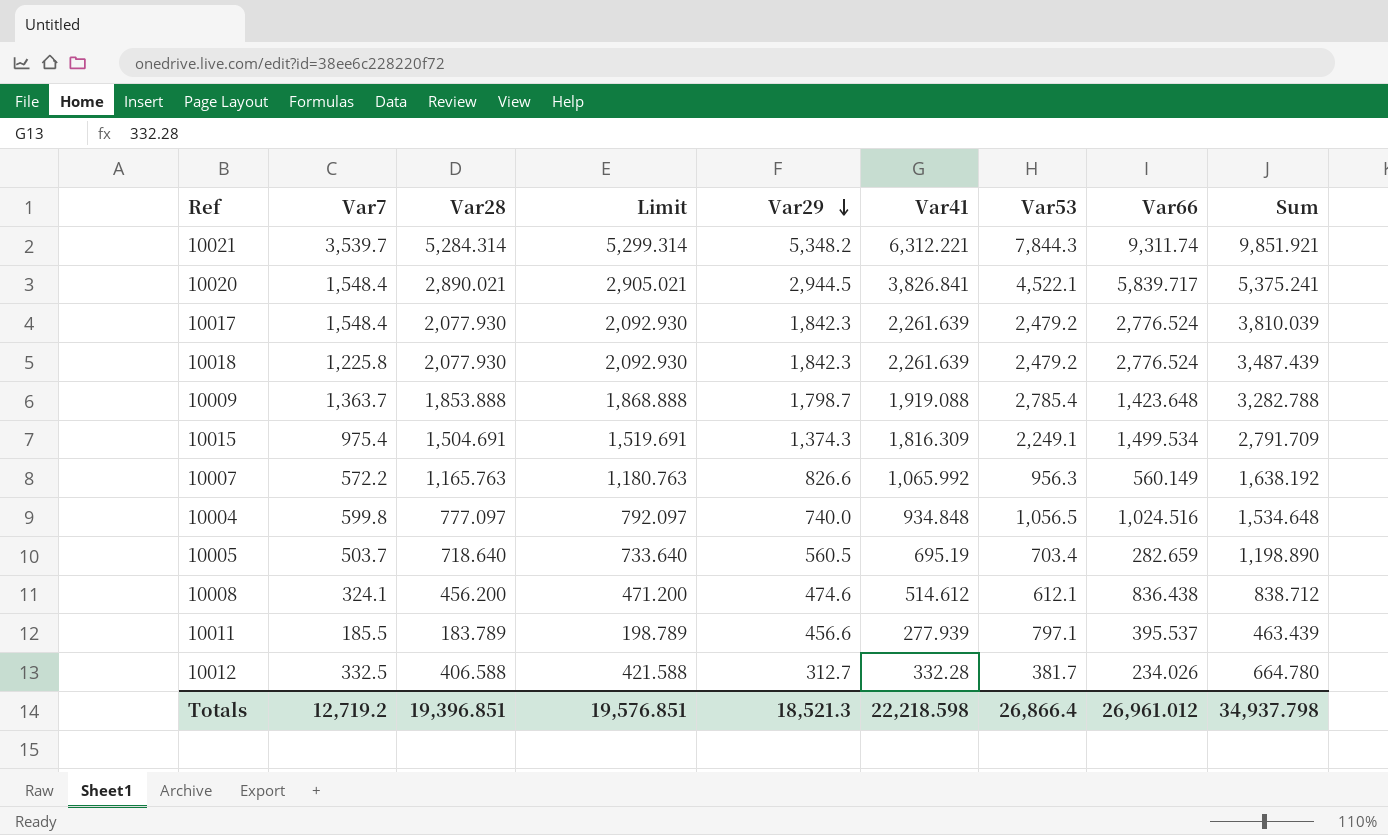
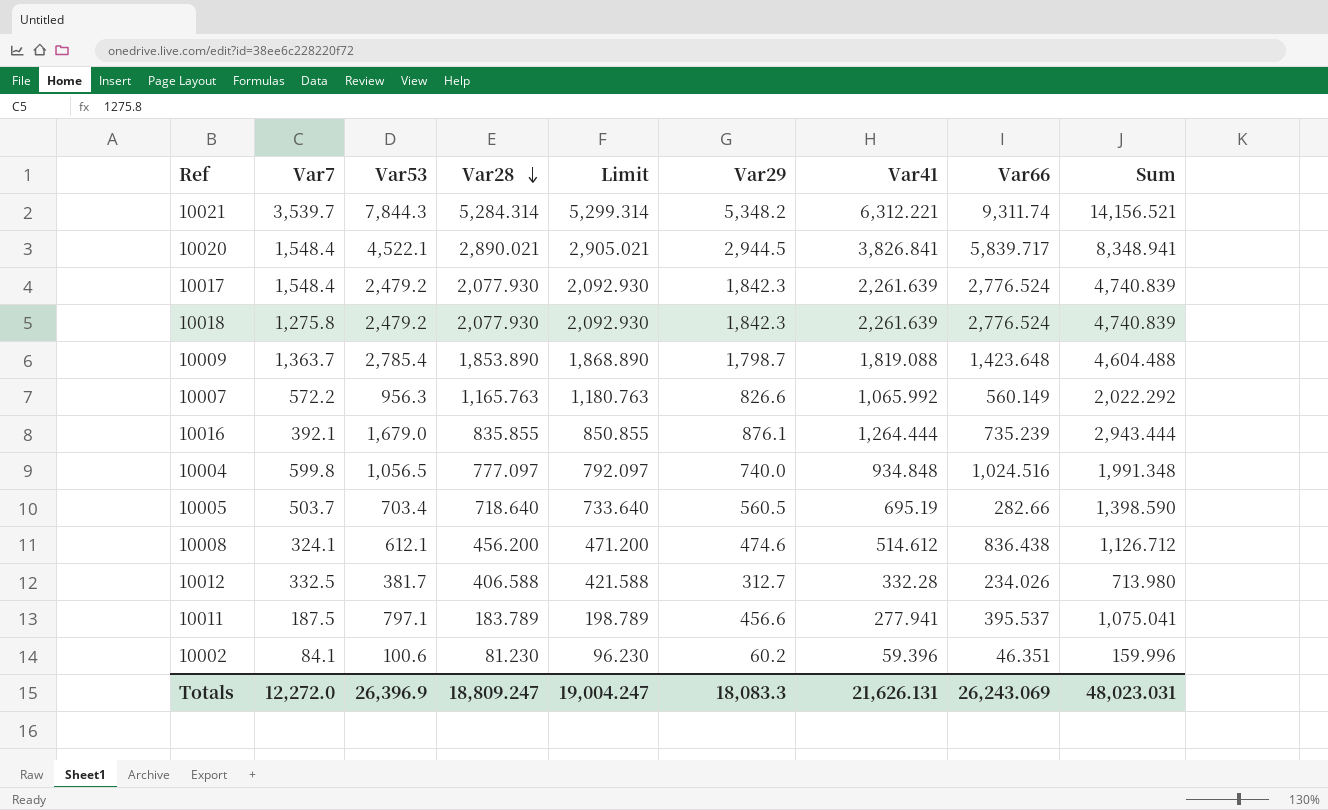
row order: Var29 descending -> Var28 descending
column Var53 | position: 7 -> 3
column Sum | formula: [Var7] + [Var41] -> [Var53] + [Var41]
row 10015: 975.4 | 1,504.691 | 1,519.691 | 1,374.3 | 1,816.309 | 2,249.1 | 1,499.534 | 2,791.709 -> none
10018 | Var7: 1,225.8 -> 1,275.8
10009 | Var28: 1,853.888 -> 1,853.890
10009 | Limit: 1,868.888 -> 1,868.890
10009 | Var41: 1,919.088 -> 1,819.088
row 10016: none -> 392.1 | 1,679.0 | 835.855 | 850.855 | 876.1 | 1,264.444 | 735.239 | 2,943.444
10005 | Var66: 282.659 -> 282.66
10011 | Var7: 185.5 -> 187.5
10011 | Var41: 277.939 -> 277.941
row 10002: none -> 84.1 | 100.6 | 81.230 | 96.230 | 60.2 | 59.396 | 46.351 | 159.996
Totals | Var7: 12,719.2 -> 12,272.0
Totals | Var53: 26,866.4 -> 26,396.9
Totals | Var28: 19,396.851 -> 18,809.247
Totals | Limit: 19,576.851 -> 19,004.247
Totals | Var29: 18,521.3 -> 18,083.3
Totals | Var41: 22,218.598 -> 21,626.131
Totals | Var66: 26,961.012 -> 26,243.069
Totals | Sum: 34,937.798 -> 48,023.031

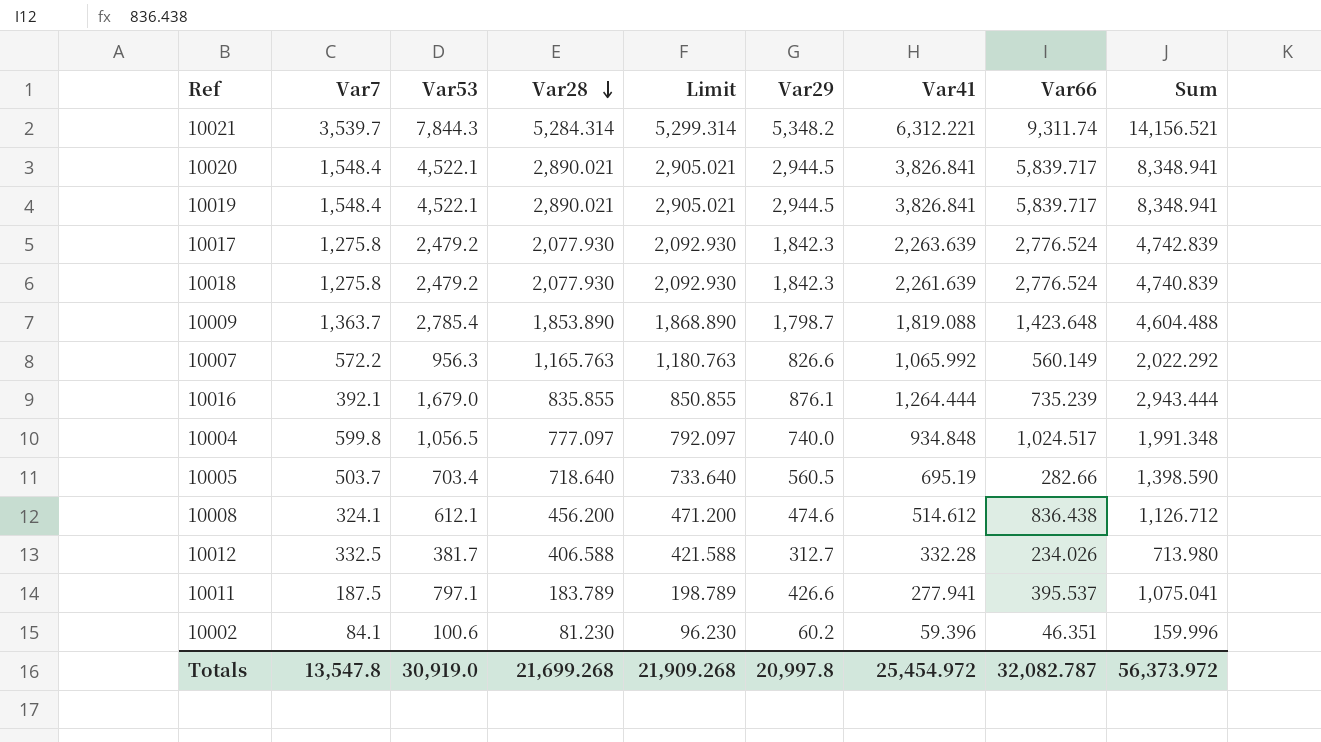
row 10019: none -> 1,548.4 | 4,522.1 | 2,890.021 | 2,905.021 | 2,944.5 | 3,826.841 | 5,839.717 | 8,348.941
10017 | Var7: 1,548.4 -> 1,275.8
10017 | Var41: 2,261.639 -> 2,263.639
10017 | Sum: 4,740.839 -> 4,742.839
10004 | Var66: 1,024.516 -> 1,024.517
10011 | Var29: 456.6 -> 426.6
Totals | Var7: 12,272.0 -> 13,547.8
Totals | Var53: 26,396.9 -> 30,919.0
Totals | Var28: 18,809.247 -> 21,699.268
Totals | Limit: 19,004.247 -> 21,909.268
Totals | Var29: 18,083.3 -> 20,997.8
Totals | Var41: 21,626.131 -> 25,454.972
Totals | Var66: 26,243.069 -> 32,082.787
Totals | Sum: 48,023.031 -> 56,373.972

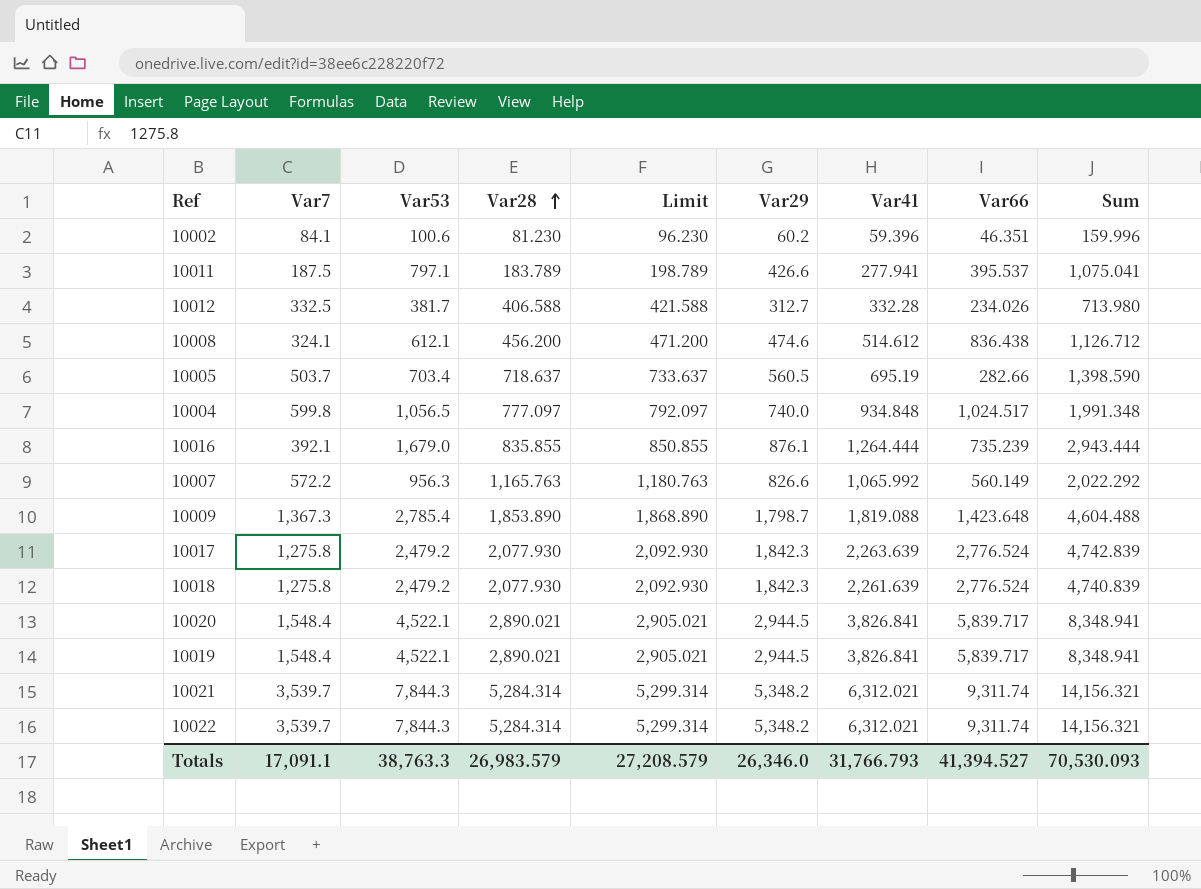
row order: Var28 descending -> Var28 ascending
10005 | Var28: 718.640 -> 718.637
10005 | Limit: 733.640 -> 733.637
10009 | Var7: 1,363.7 -> 1,367.3
10021 | Var41: 6,312.221 -> 6,312.021
10021 | Sum: 14,156.521 -> 14,156.321
row 10022: none -> 3,539.7 | 7,844.3 | 5,284.314 | 5,299.314 | 5,348.2 | 6,312.021 | 9,311.74 | 14,156.321
Totals | Var7: 13,547.8 -> 17,091.1
Totals | Var53: 30,919.0 -> 38,763.3
Totals | Var28: 21,699.268 -> 26,983.579
Totals | Limit: 21,909.268 -> 27,208.579
Totals | Var29: 20,997.8 -> 26,346.0
Totals | Var41: 25,454.972 -> 31,766.793
Totals | Var66: 32,082.787 -> 41,394.527
Totals | Sum: 56,373.972 -> 70,530.093

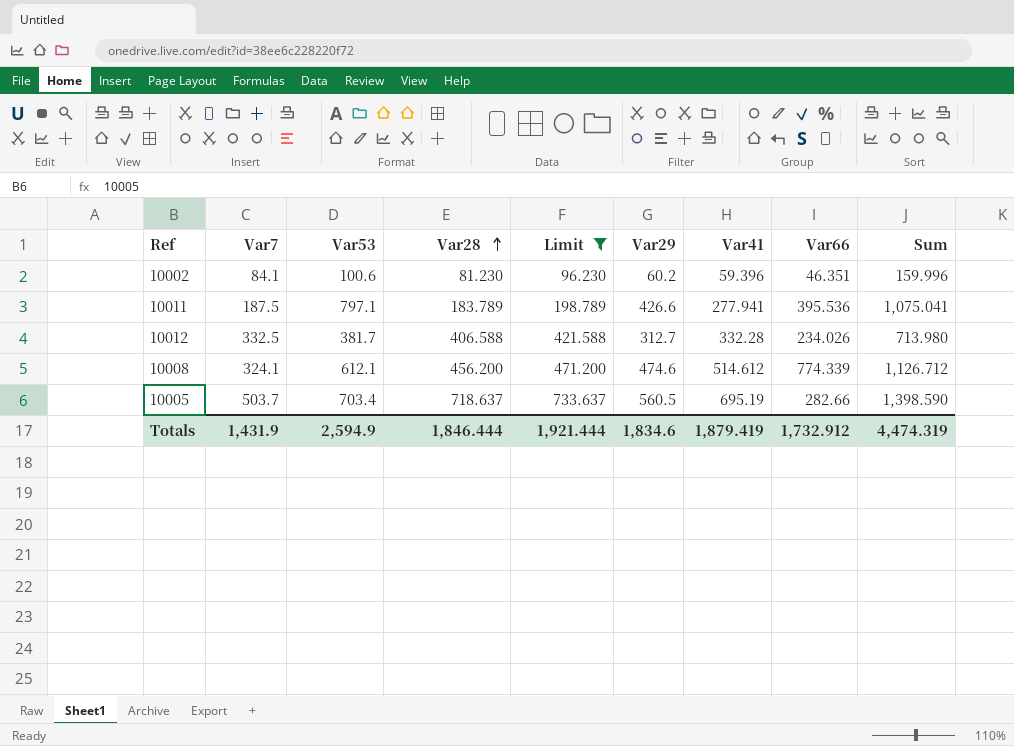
filter: none -> Limit <= 733.637
10011 | Var66: 395.537 -> 395.536
10008 | Var66: 836.438 -> 774.339
Totals | Var7: 17,091.1 -> 1,431.9
Totals | Var53: 38,763.3 -> 2,594.9
Totals | Var28: 26,983.579 -> 1,846.444
Totals | Limit: 27,208.579 -> 1,921.444
Totals | Var29: 26,346.0 -> 1,834.6
Totals | Var41: 31,766.793 -> 1,879.419
Totals | Var66: 41,394.527 -> 1,732.912
Totals | Sum: 70,530.093 -> 4,474.319

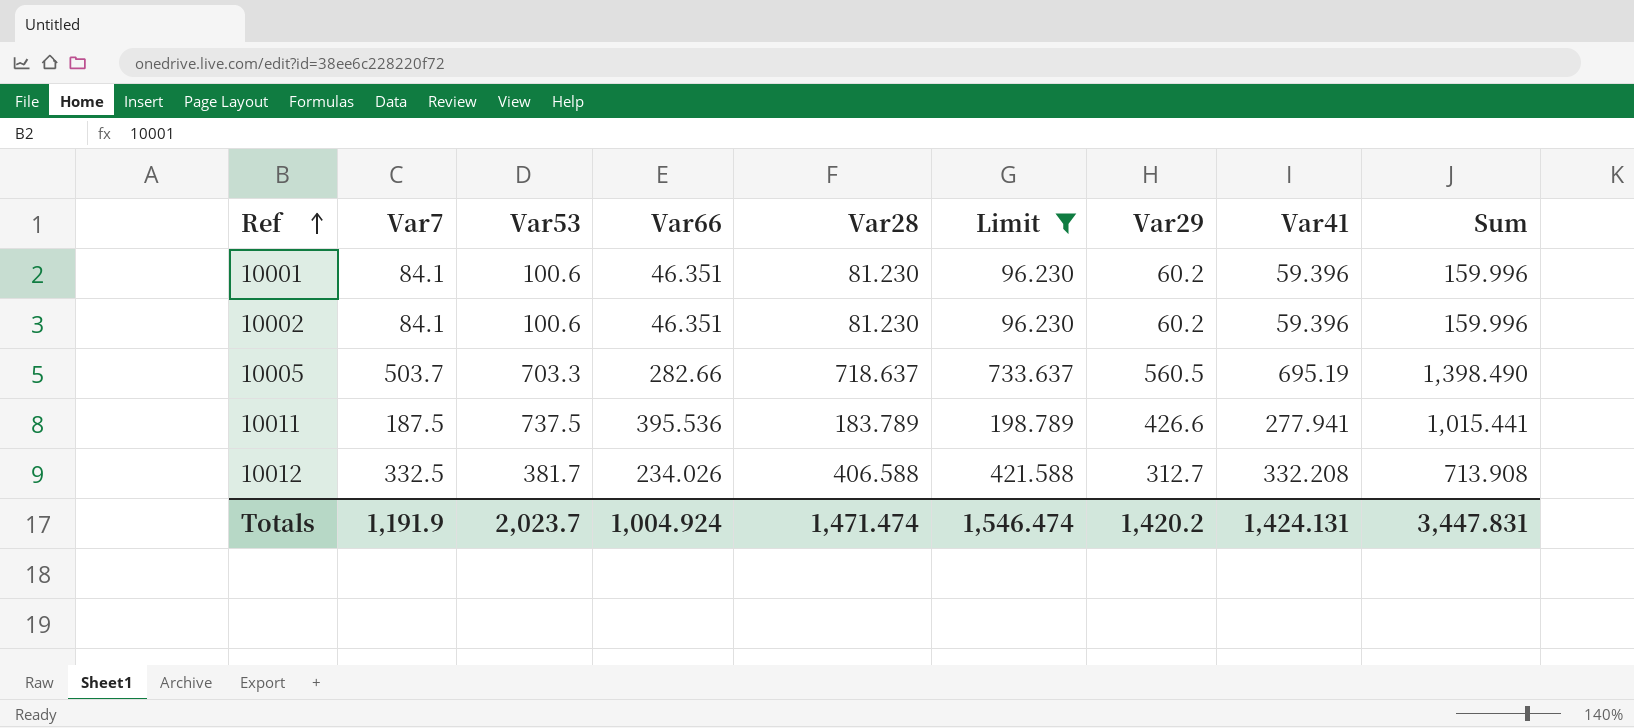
row order: Var28 ascending -> Ref ascending
column Var66 | position: 8 -> 4
row 10008: 324.1 | 612.1 | 456.200 | 471.200 | 474.6 | 514.612 | 774.339 | 1,126.712 -> none
row 10001: none -> 84.1 | 100.6 | 46.351 | 81.230 | 96.230 | 60.2 | 59.396 | 159.996
10005 | Var53: 703.4 -> 703.3
10005 | Sum: 1,398.590 -> 1,398.490
10011 | Var53: 797.1 -> 737.5
10011 | Sum: 1,075.041 -> 1,015.441
10012 | Var41: 332.28 -> 332.208
10012 | Sum: 713.980 -> 713.908
Totals | Var7: 1,431.9 -> 1,191.9
Totals | Var53: 2,594.9 -> 2,023.7
Totals | Var66: 1,732.912 -> 1,004.924
Totals | Var28: 1,846.444 -> 1,471.474
Totals | Limit: 1,921.444 -> 1,546.474
Totals | Var29: 1,834.6 -> 1,420.2
Totals | Var41: 1,879.419 -> 1,424.131
Totals | Sum: 4,474.319 -> 3,447.831

